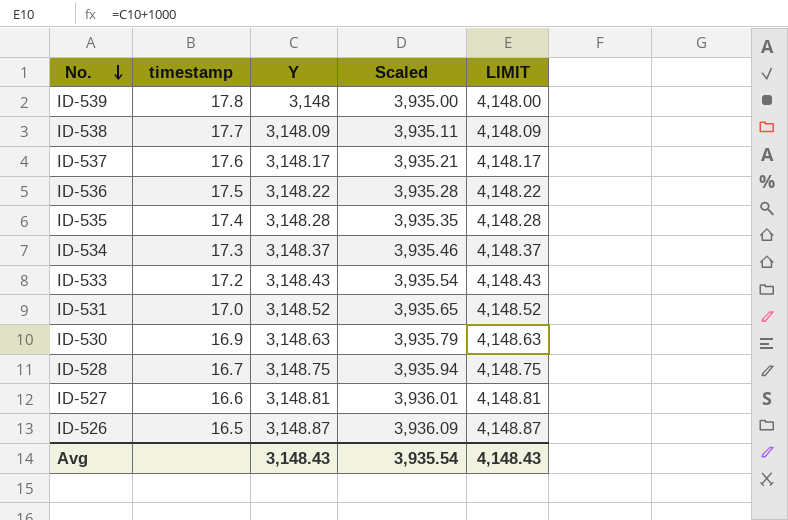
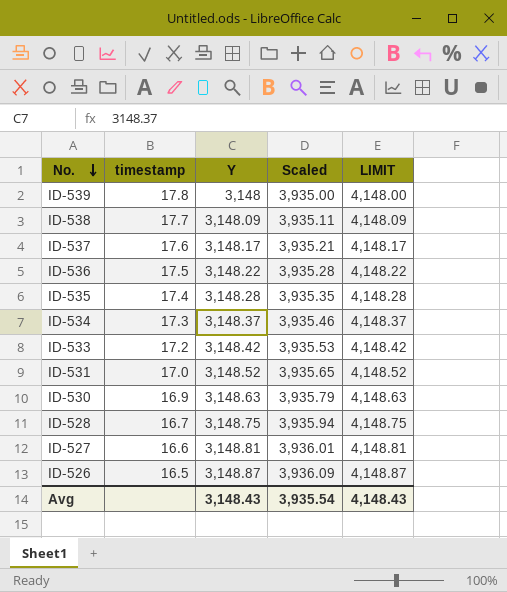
ID-533 | Y: 3,148.43 -> 3,148.42
ID-533 | Scaled: 3,935.54 -> 3,935.53
ID-533 | LIMIT: 4,148.43 -> 4,148.42

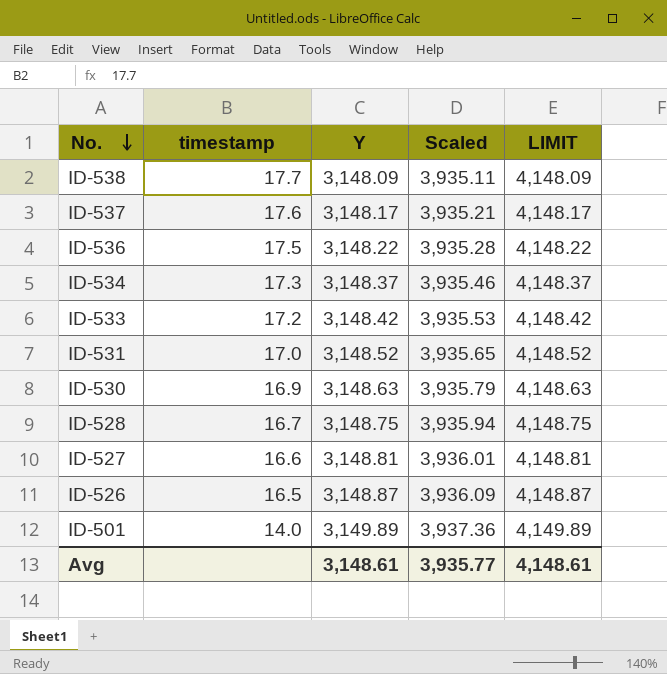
row ID-539: 17.8 | 3,148 | 3,935.00 | 4,148.00 -> none
row ID-535: 17.4 | 3,148.28 | 3,935.35 | 4,148.28 -> none
row ID-501: none -> 14.0 | 3,149.89 | 3,937.36 | 4,149.89
Avg | Y: 3,148.43 -> 3,148.61
Avg | Scaled: 3,935.54 -> 3,935.77
Avg | LIMIT: 4,148.43 -> 4,148.61

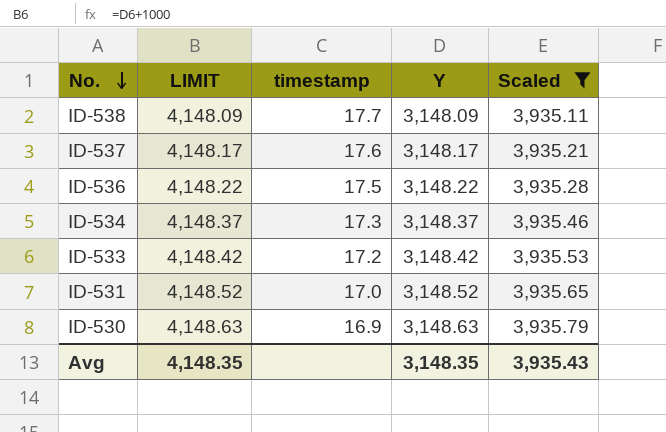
filter: none -> Scaled <= 3,935.79
column LIMIT | position: 5 -> 2
Avg | LIMIT: 4,148.61 -> 4,148.35
Avg | Y: 3,148.61 -> 3,148.35
Avg | Scaled: 3,935.77 -> 3,935.43

